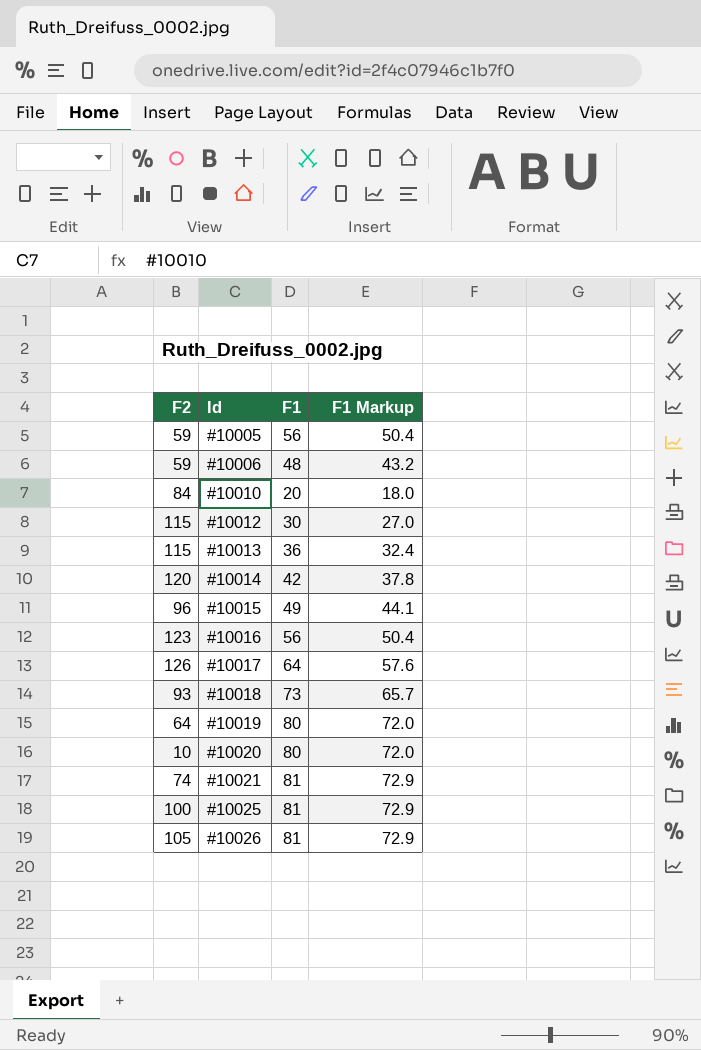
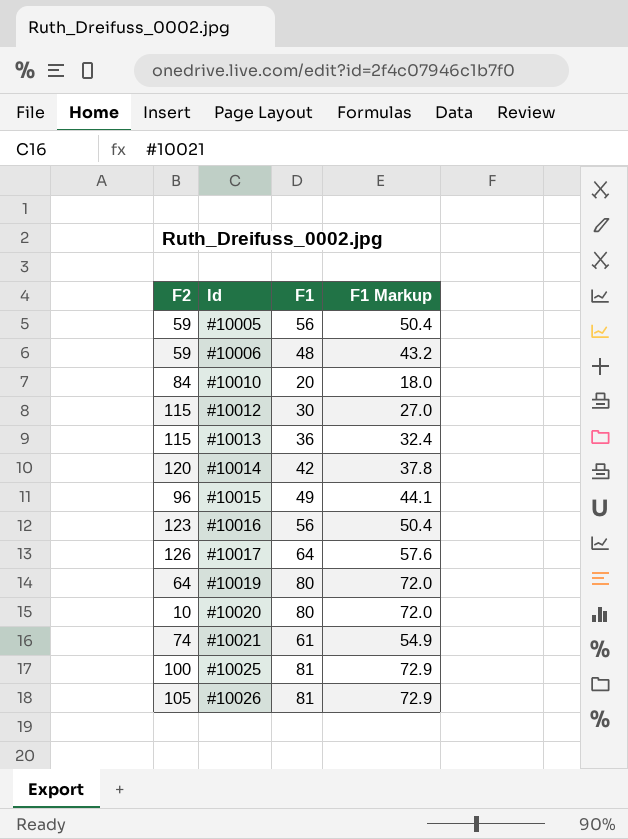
row #10018: 93 | 73 | 65.7 -> none
#10021 | F1: 81 -> 61
#10021 | F1 Markup: 72.9 -> 54.9

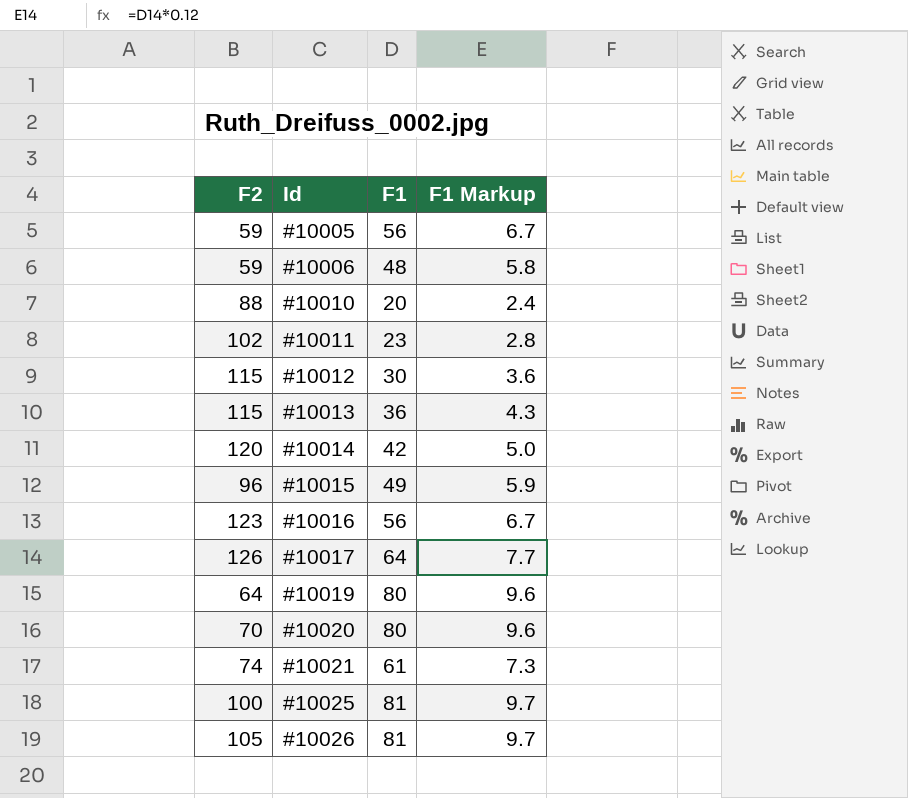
column F1 Markup | formula: [F1] * 0.9 -> [F1] * 0.12
#10010 | F2: 84 -> 88
row #10011: none -> 102 | 23 | 2.8
#10020 | F2: 10 -> 70

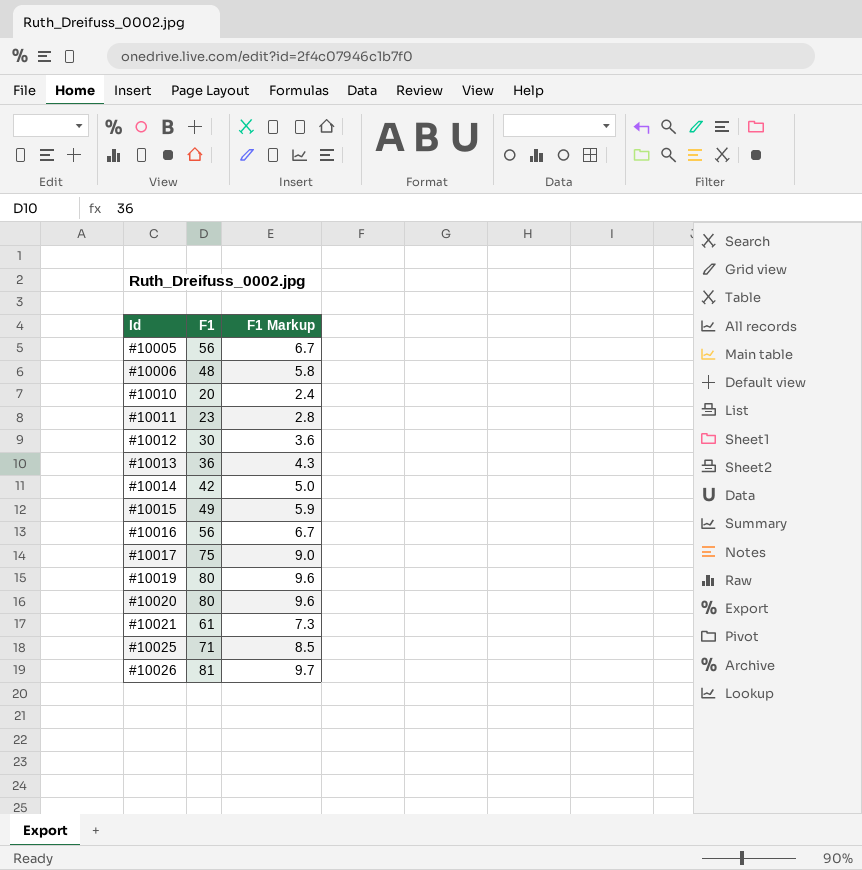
column F2 | position: 1 -> none
#10017 | F1: 64 -> 75
#10017 | F1 Markup: 7.7 -> 9.0
#10025 | F1: 81 -> 71
#10025 | F1 Markup: 9.7 -> 8.5

